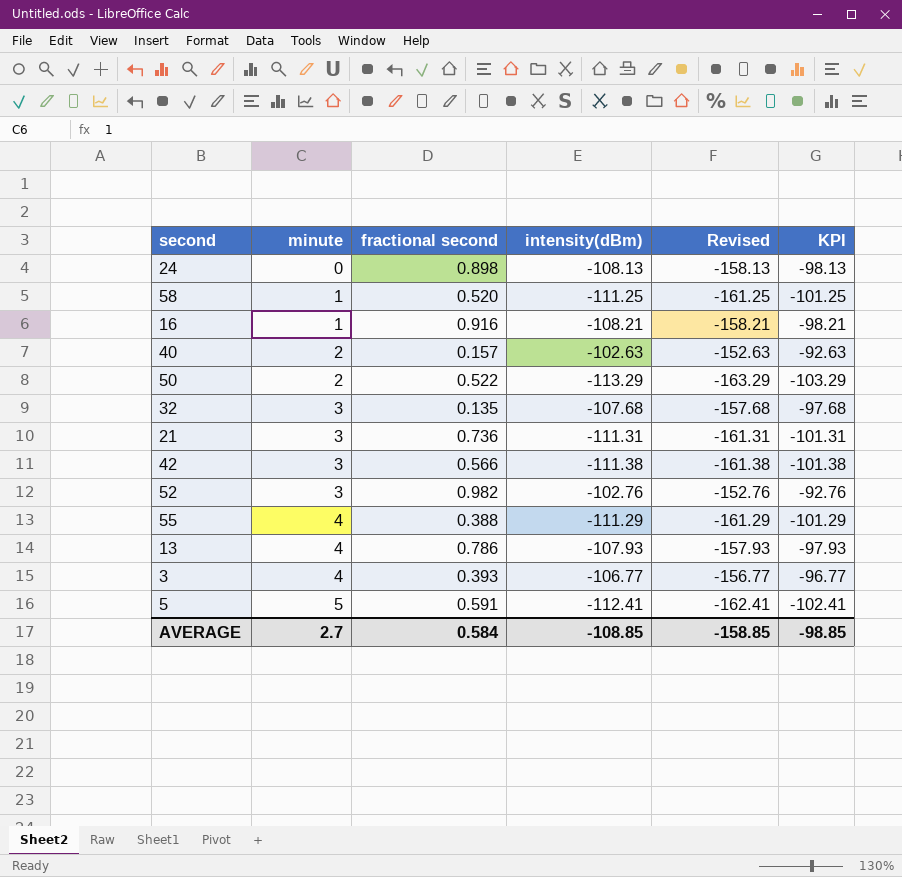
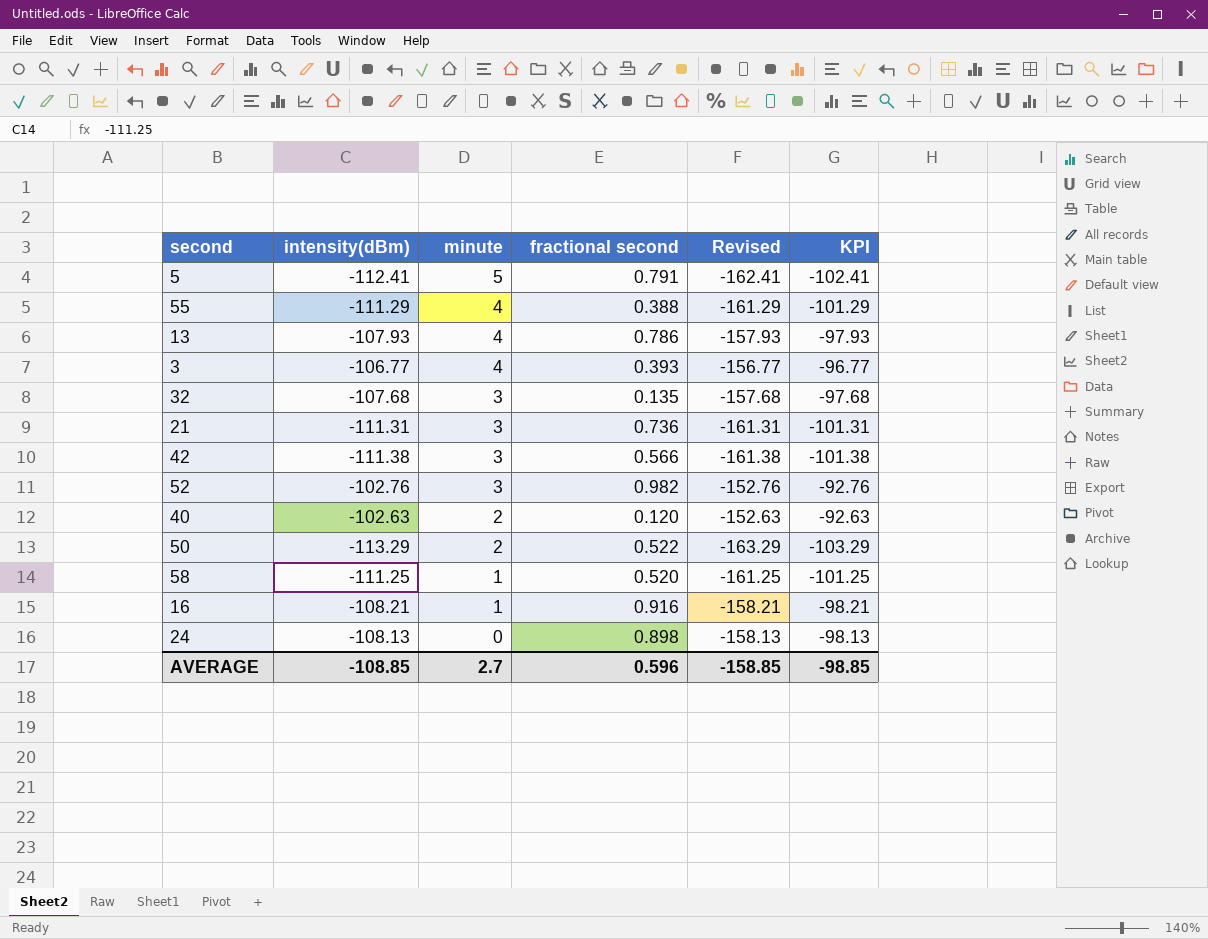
row order: minute ascending -> minute descending
column intensity(dBm) | position: 4 -> 2
5 | fractional second: 0.591 -> 0.791
40 | fractional second: 0.157 -> 0.120
AVERAGE | fractional second: 0.584 -> 0.596

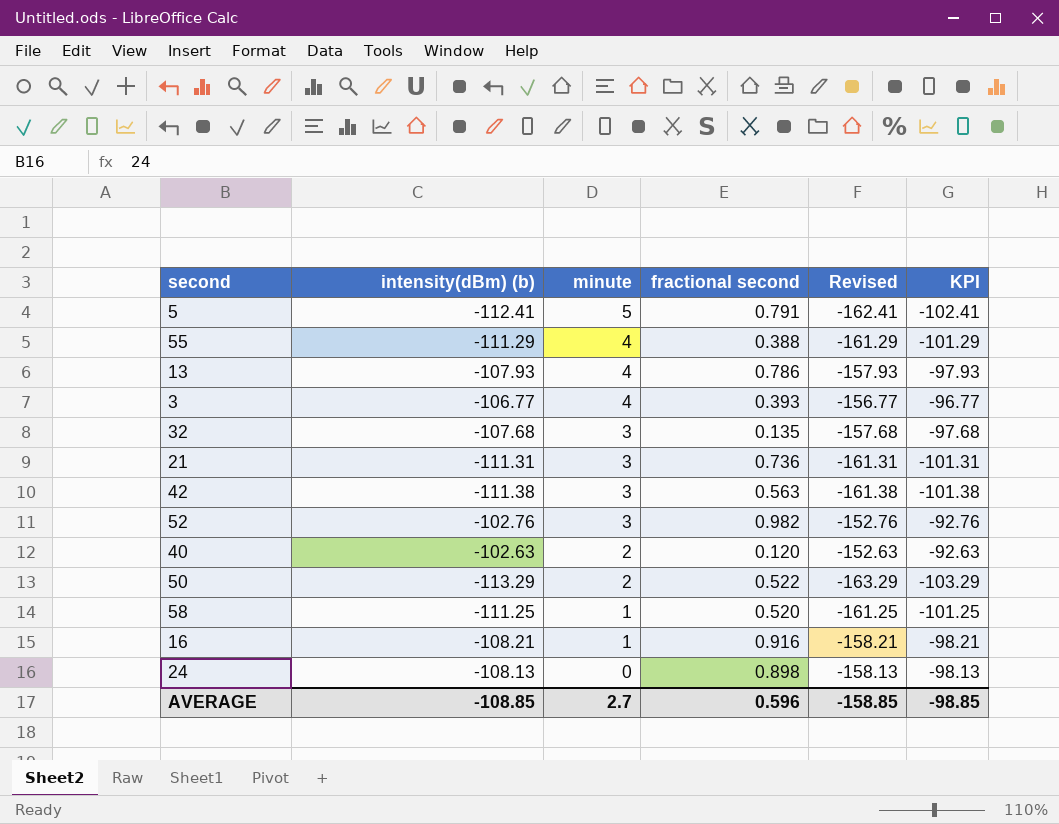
column name: intensity(dBm) -> intensity(dBm) (b)
42 | fractional second: 0.566 -> 0.563

